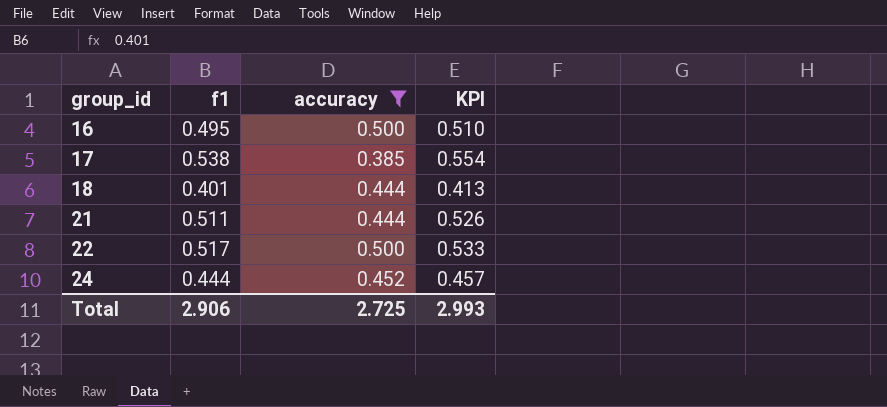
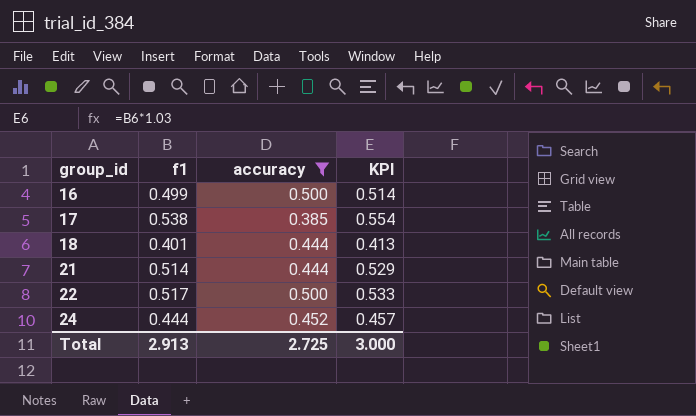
16 | f1: 0.495 -> 0.499
16 | KPI: 0.510 -> 0.514
21 | f1: 0.511 -> 0.514
21 | KPI: 0.526 -> 0.529
Total | f1: 2.906 -> 2.913
Total | KPI: 2.993 -> 3.000

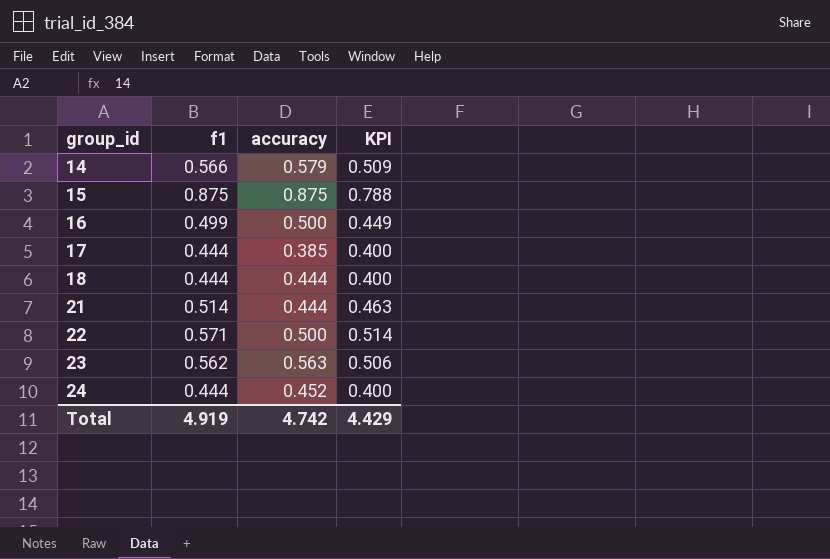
filter: accuracy <= 0.500 -> none
column KPI | formula: [f1] * 1.03 -> [f1] * 0.9
17 | f1: 0.538 -> 0.444
18 | f1: 0.401 -> 0.444
22 | f1: 0.517 -> 0.571
Total | f1: 2.913 -> 4.919
Total | accuracy: 2.725 -> 4.742
Total | KPI: 3.000 -> 4.429

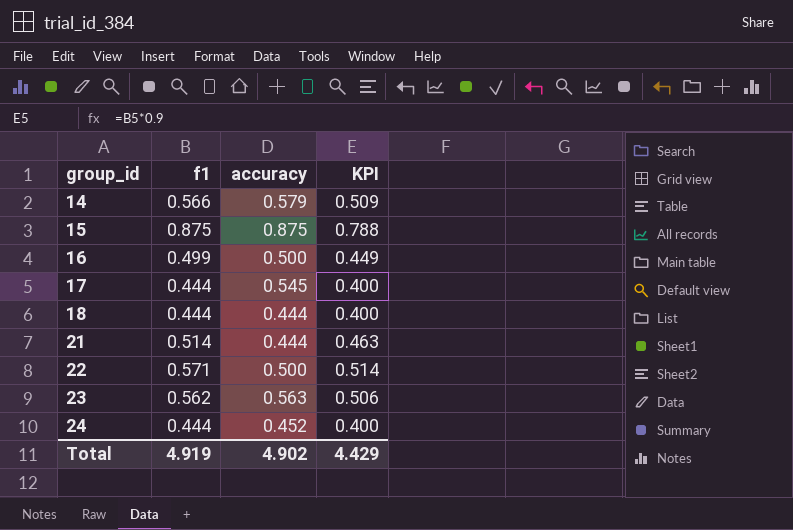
17 | accuracy: 0.385 -> 0.545
Total | accuracy: 4.742 -> 4.902

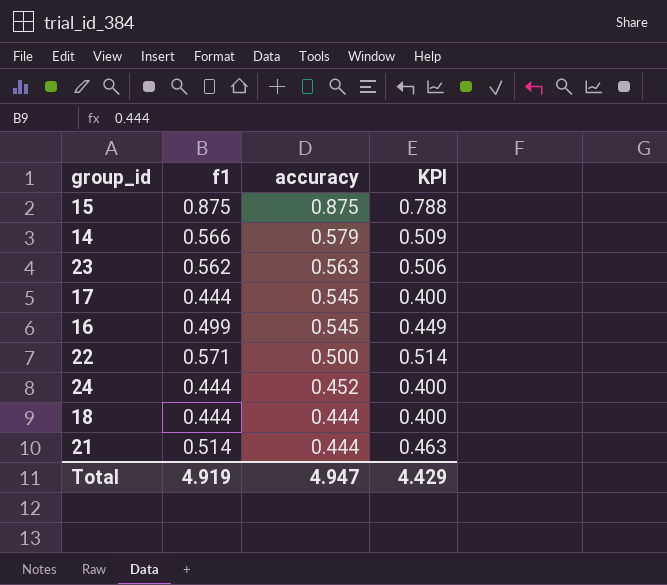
row order: group_id ascending -> accuracy descending
16 | accuracy: 0.500 -> 0.545
Total | accuracy: 4.902 -> 4.947

